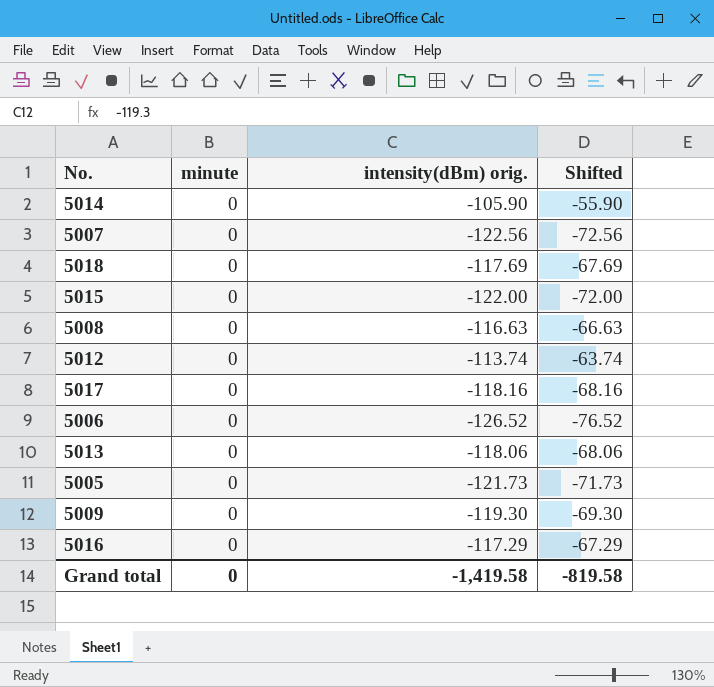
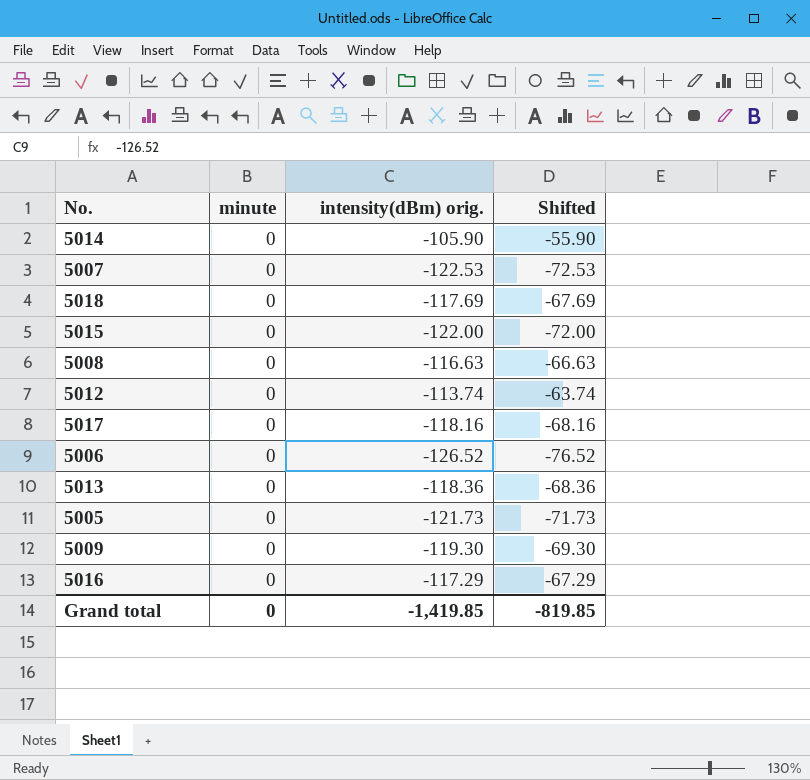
5007 | intensity(dBm) orig.: -122.56 -> -122.53
5007 | Shifted: -72.56 -> -72.53
5013 | intensity(dBm) orig.: -118.06 -> -118.36
5013 | Shifted: -68.06 -> -68.36
Grand total | intensity(dBm) orig.: -1,419.58 -> -1,419.85
Grand total | Shifted: -819.58 -> -819.85

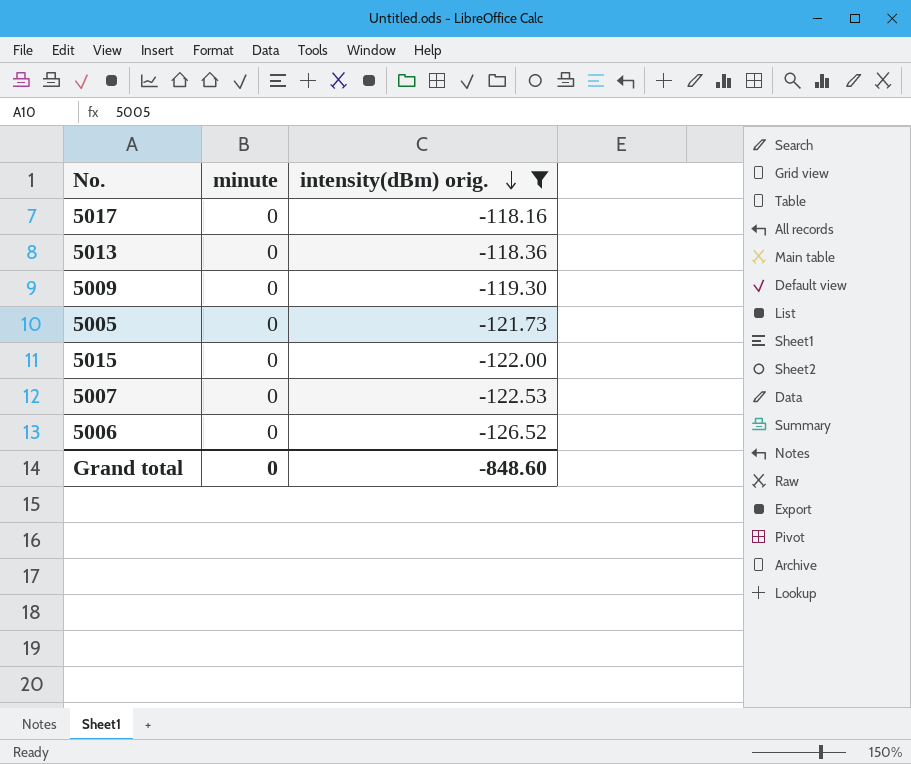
filter: none -> intensity(dBm) orig. <= -118.16
row order: none -> intensity(dBm) orig. descending
column Shifted | formula: [intensity(dBm) orig.] + 50 -> none
Grand total | intensity(dBm) orig.: -1,419.85 -> -848.60

